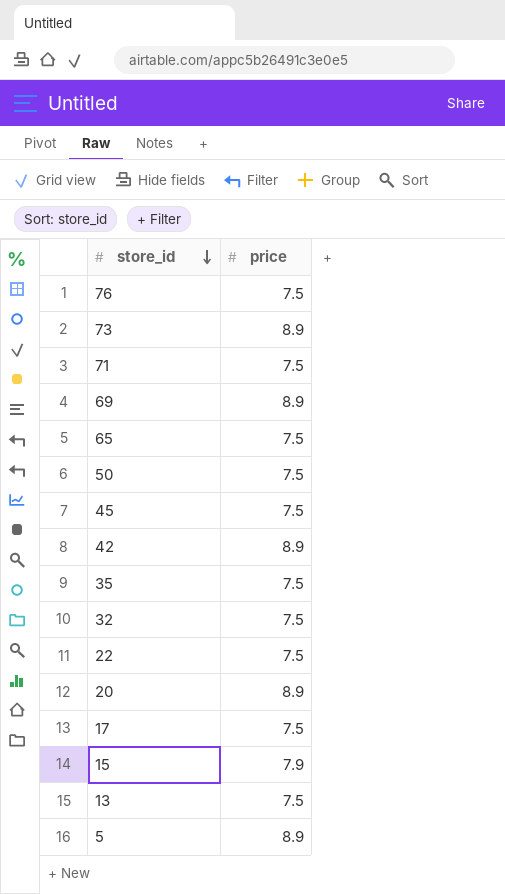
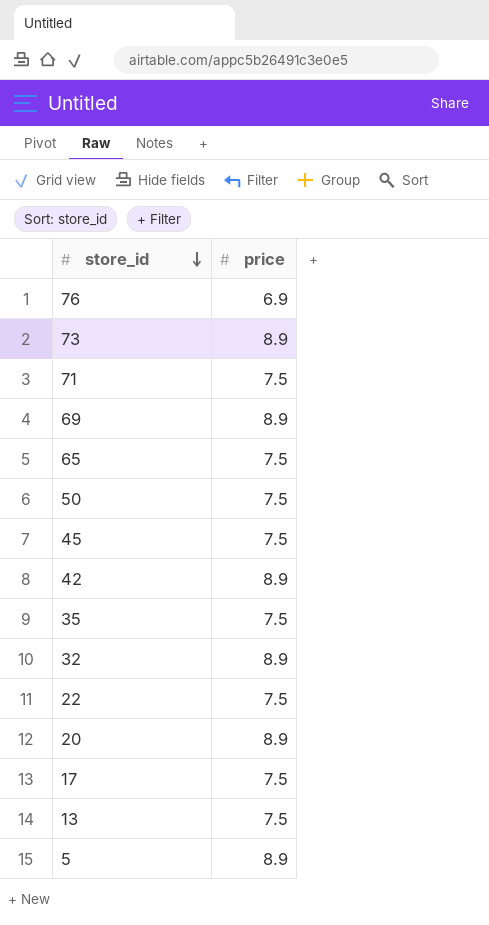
row 15: 7.9 -> none
76 | price: 7.5 -> 6.9
32 | price: 7.5 -> 8.9

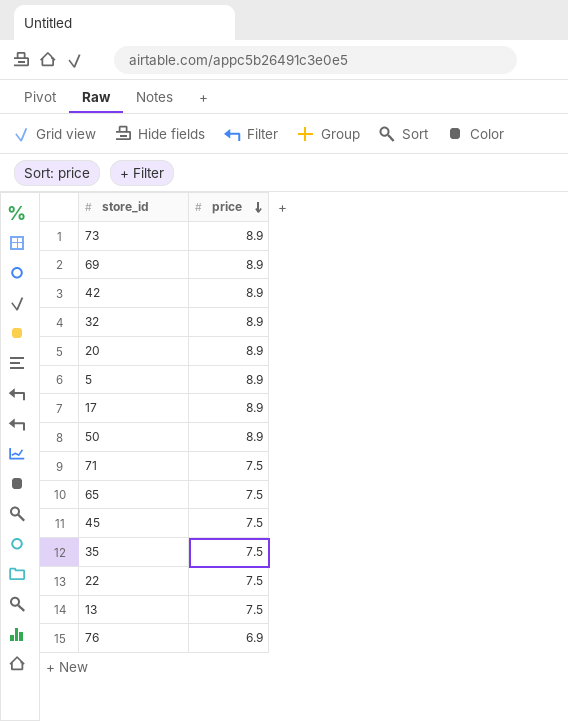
row order: store_id descending -> price descending
17 | price: 7.5 -> 8.9
50 | price: 7.5 -> 8.9

